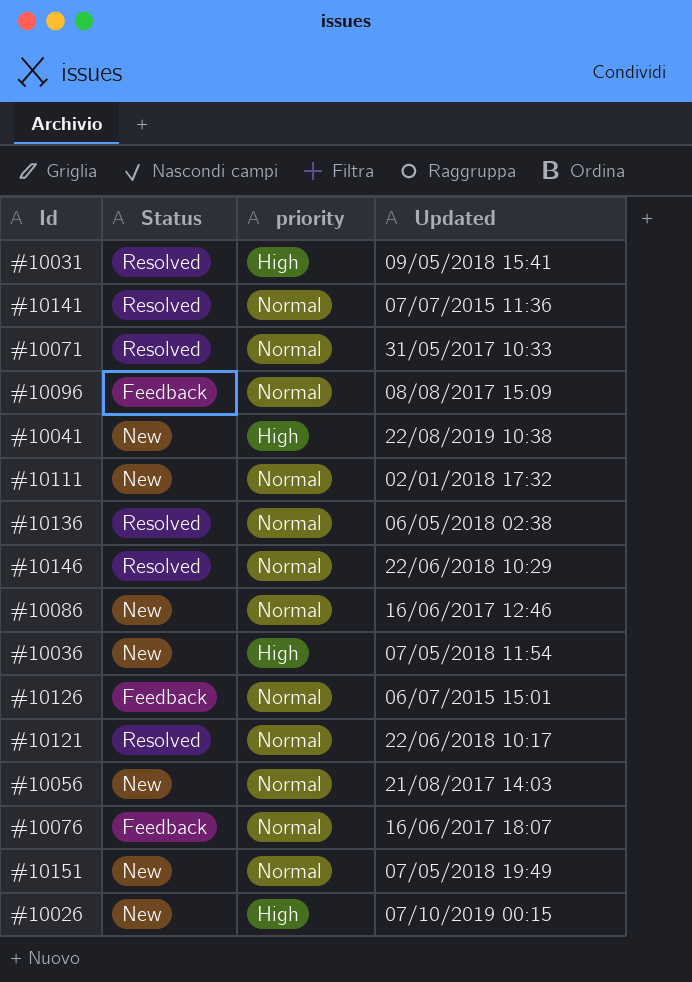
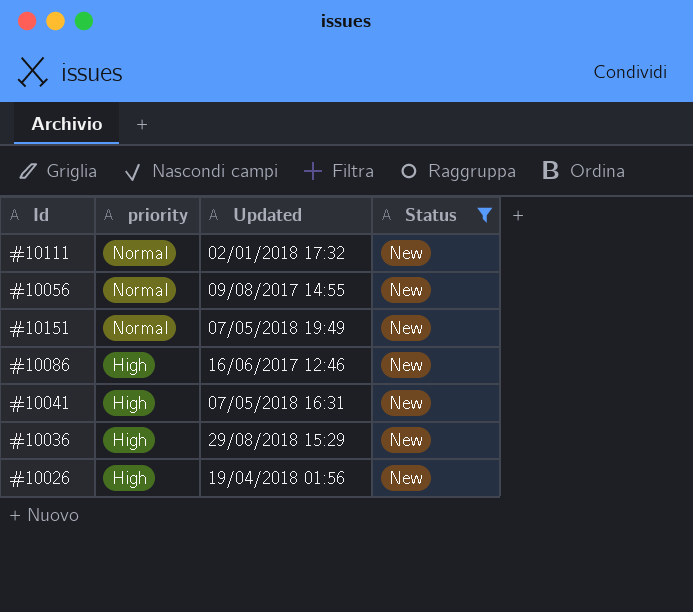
filter: none -> Status = New
row order: none -> priority descending
column Status | position: 2 -> 4
#10056 | Updated: 21/08/2017 14:03 -> 09/08/2017 14:55
#10086 | priority: Normal -> High
#10041 | Updated: 22/08/2019 10:38 -> 07/05/2018 16:31
#10036 | Updated: 07/05/2018 11:54 -> 29/08/2018 15:29
#10026 | Updated: 07/10/2019 00:15 -> 19/04/2018 01:56

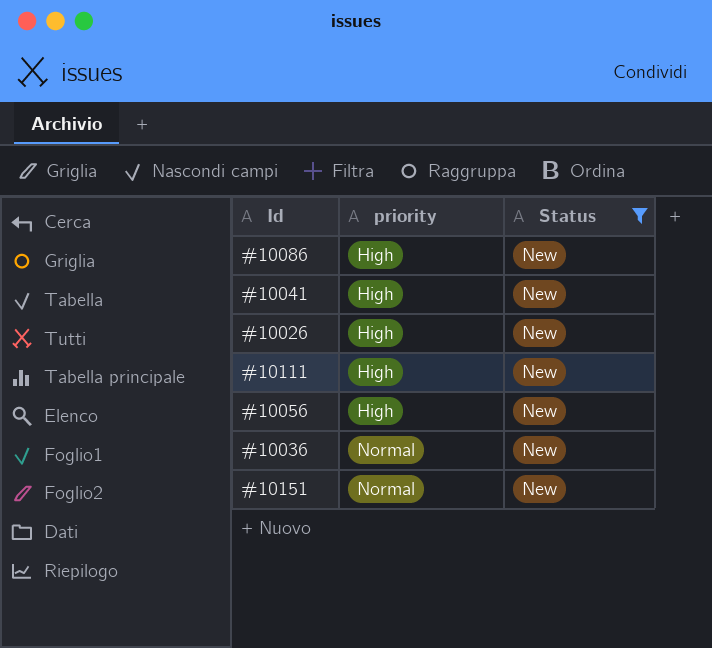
row order: priority descending -> priority ascending
column Updated | position: 3 -> none
#10111 | priority: Normal -> High
#10056 | priority: Normal -> High
#10036 | priority: High -> Normal

